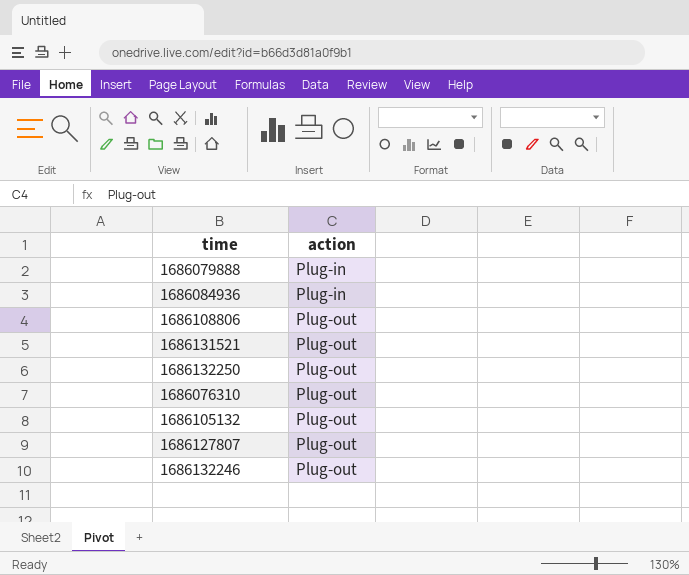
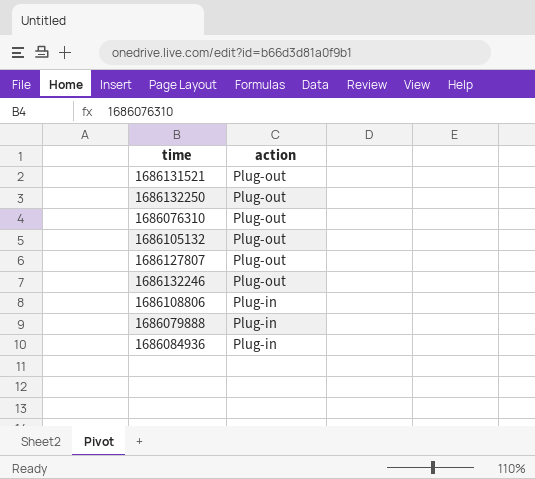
row order: action ascending -> action descending
1686108806 | action: Plug-out -> Plug-in

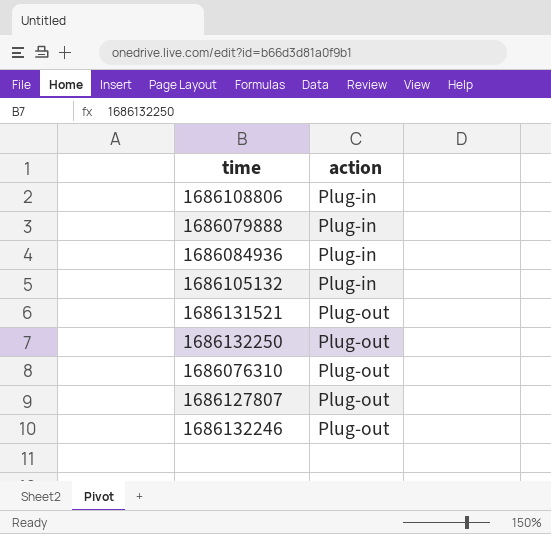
row order: action descending -> action ascending
1686105132 | action: Plug-out -> Plug-in

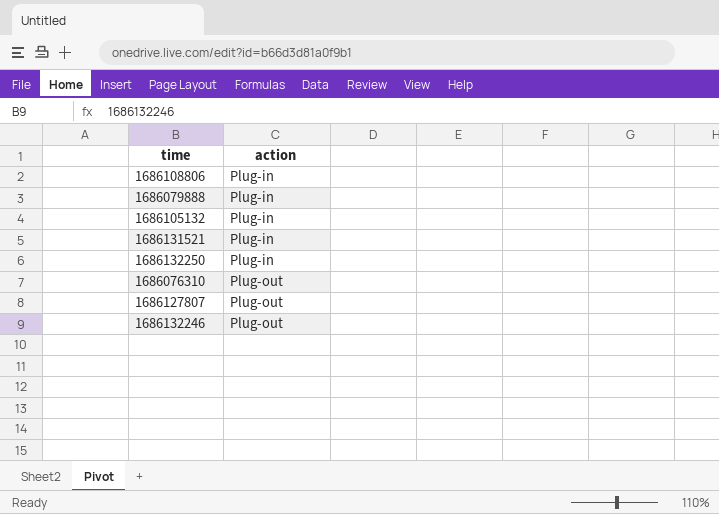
row 1686084936: Plug-in -> none
1686131521 | action: Plug-out -> Plug-in
1686132250 | action: Plug-out -> Plug-in

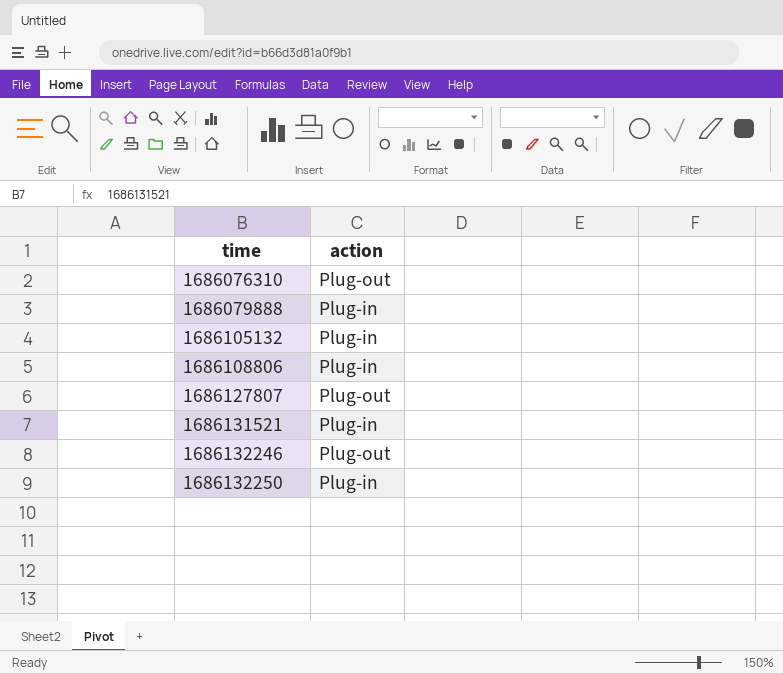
row order: action ascending -> time ascending

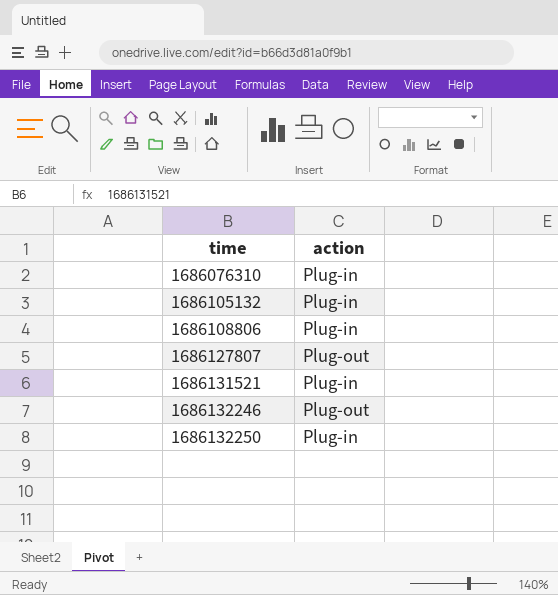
row 1686079888: Plug-in -> none
1686076310 | action: Plug-out -> Plug-in

